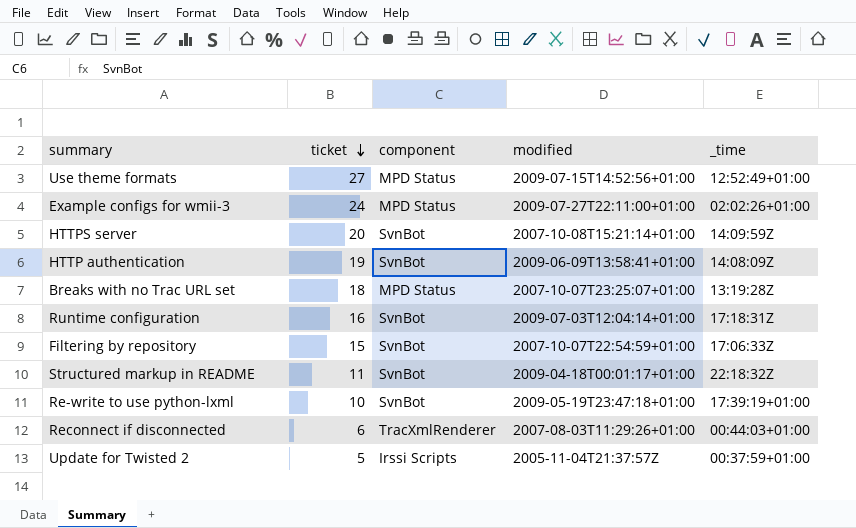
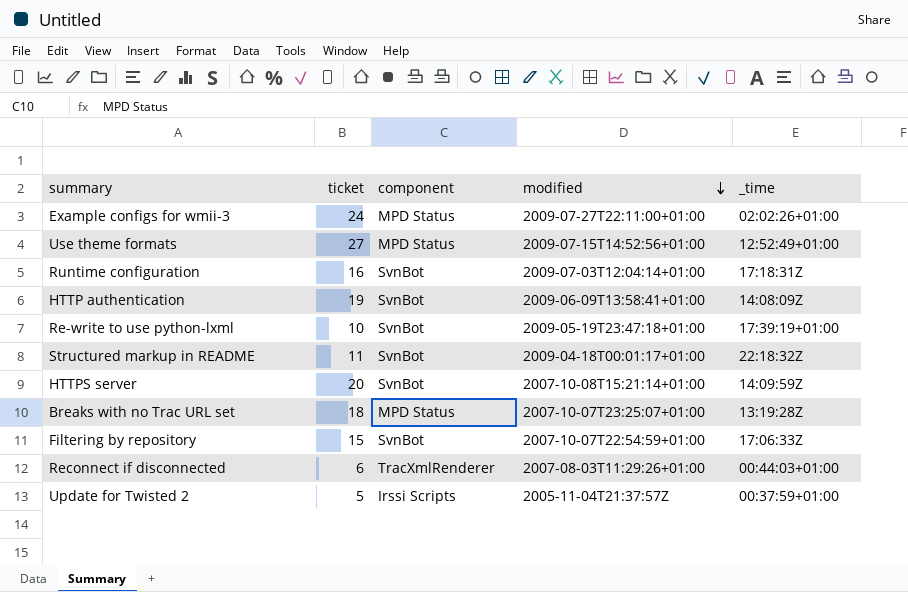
row order: ticket descending -> modified descending

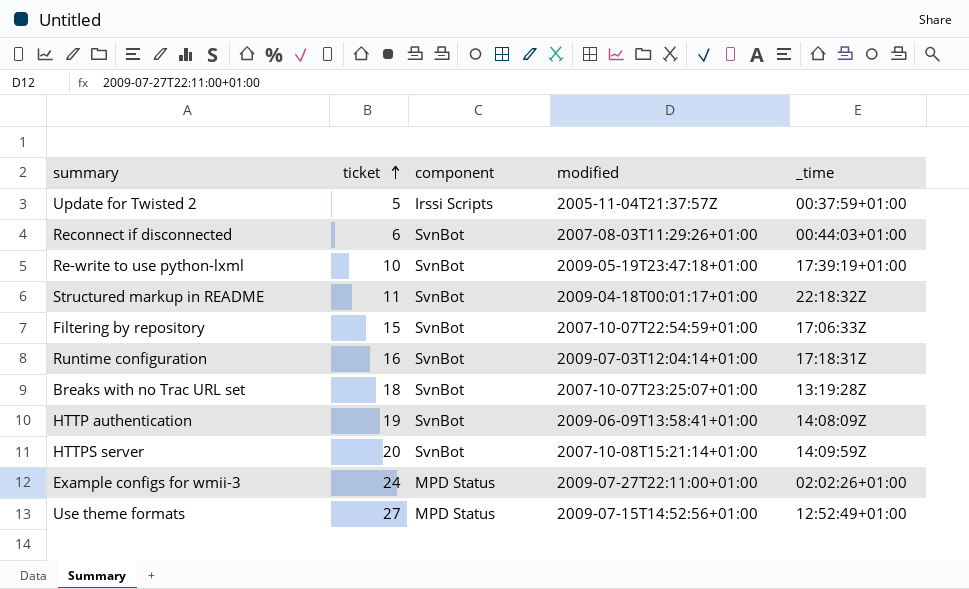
row order: modified descending -> ticket ascending
Reconnect if disconnected | component: TracXmlRenderer -> SvnBot
Breaks with no Trac URL set | component: MPD Status -> SvnBot

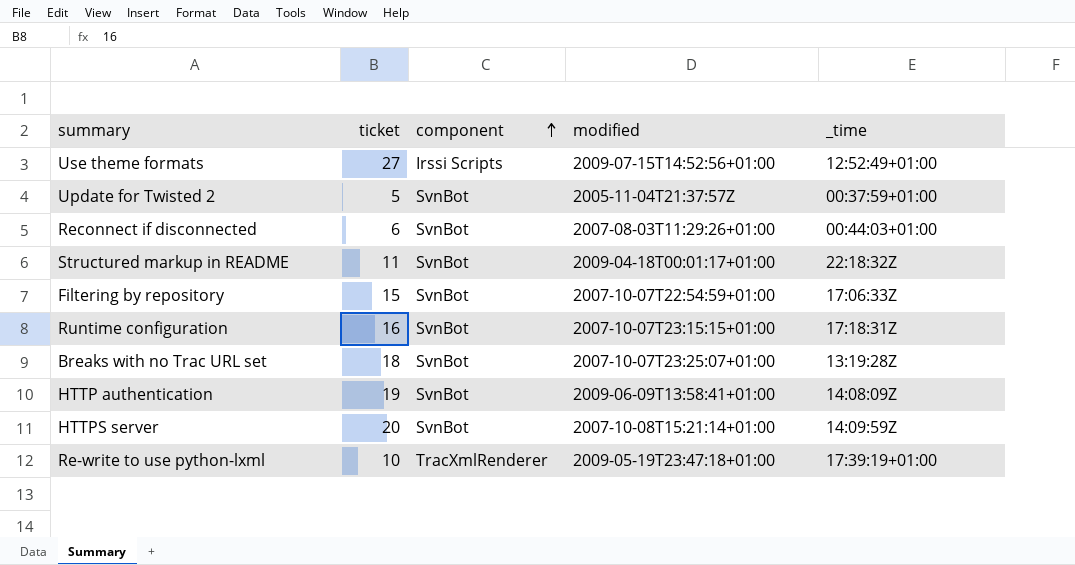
row order: ticket ascending -> component ascending
row Example configs for wmii-3: 24 | MPD Status | 2009-07-27T22:11:00+01:00 | 02:02:26+01:00 -> none
Use theme formats | component: MPD Status -> Irssi Scripts
Update for Twisted 2 | component: Irssi Scripts -> SvnBot
Runtime configuration | modified: 2009-07-03T12:04:14+01:00 -> 2007-10-07T23:15:15+01:00
Re-write to use python-lxml | component: SvnBot -> TracXmlRenderer

